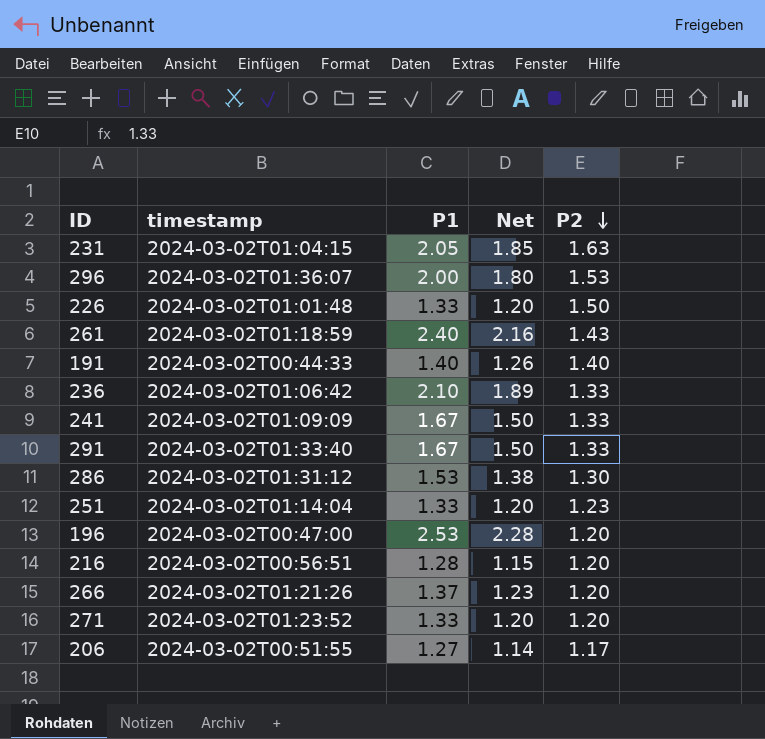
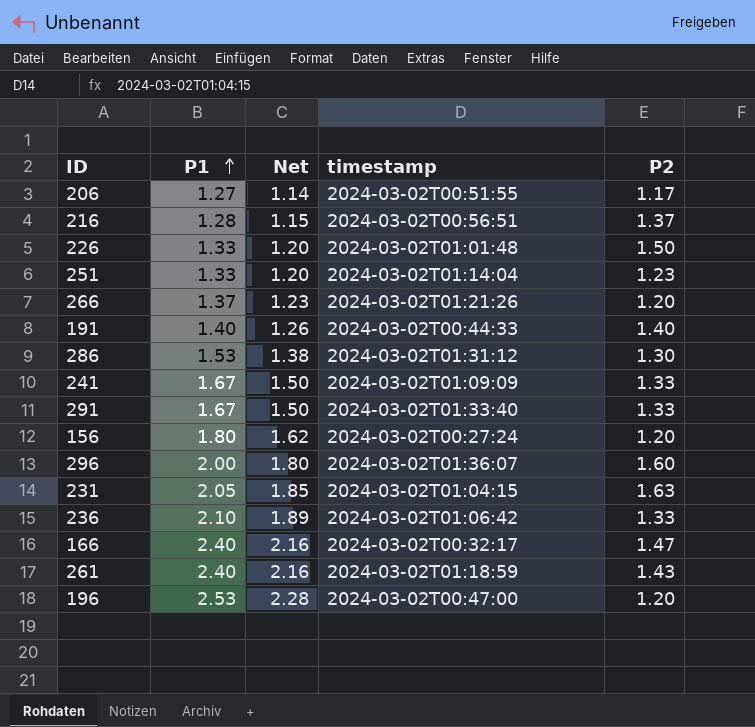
row order: P2 descending -> P1 ascending
column timestamp | position: 2 -> 4
row 271: 2024-03-02T01:23:52 | 1.33 | 1.20 | 1.20 -> none
216 | P2: 1.20 -> 1.37
row 156: none -> 1.80 | 1.62 | 2024-03-02T00:27:24 | 1.20
296 | P2: 1.53 -> 1.60
row 166: none -> 2.40 | 2.16 | 2024-03-02T00:32:17 | 1.47

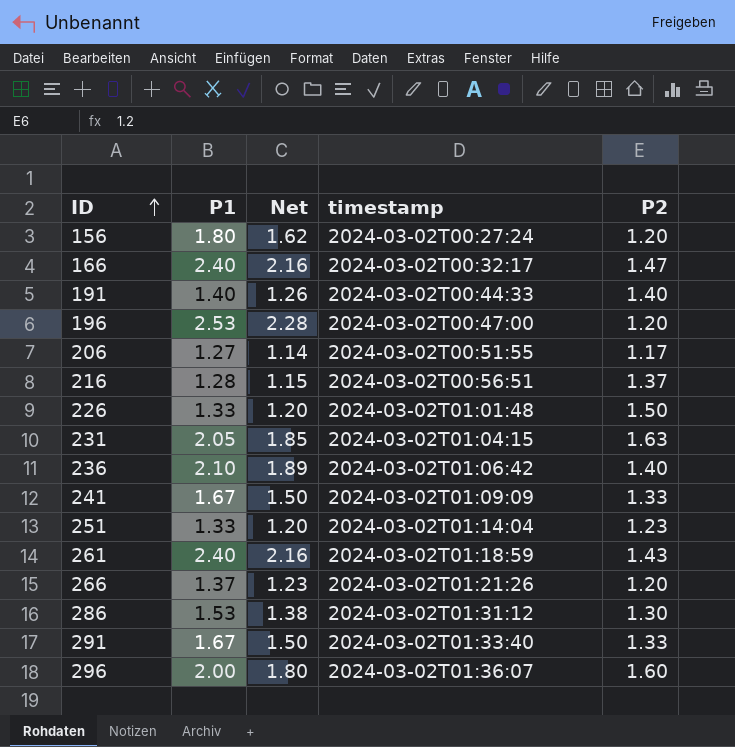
row order: P1 ascending -> ID ascending
236 | P2: 1.33 -> 1.40

